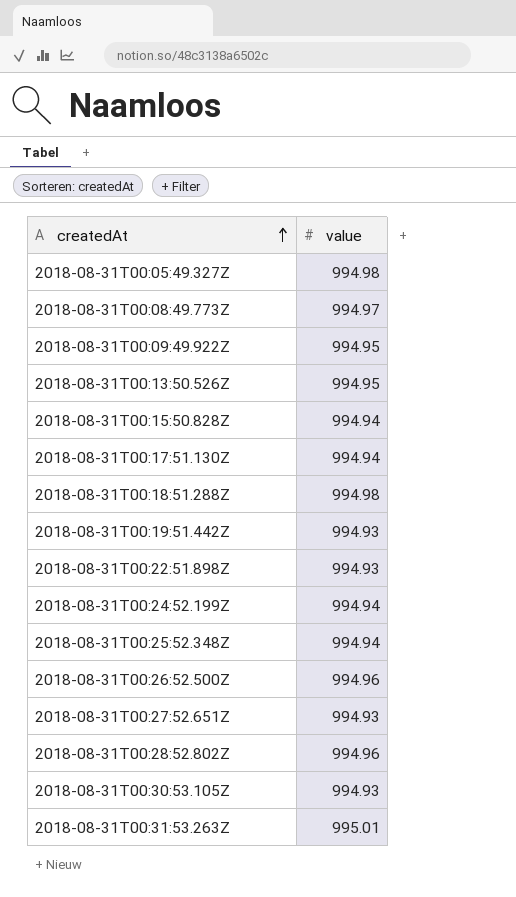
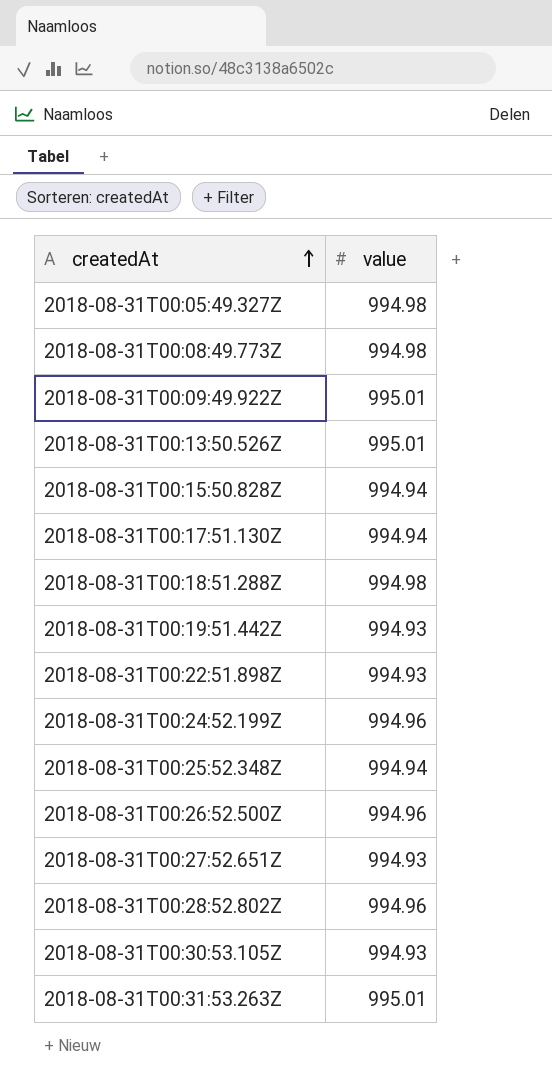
2018-08-31T00:08:49.773Z | value: 994.97 -> 994.98
2018-08-31T00:09:49.922Z | value: 994.95 -> 995.01
2018-08-31T00:13:50.526Z | value: 994.95 -> 995.01
2018-08-31T00:24:52.199Z | value: 994.94 -> 994.96

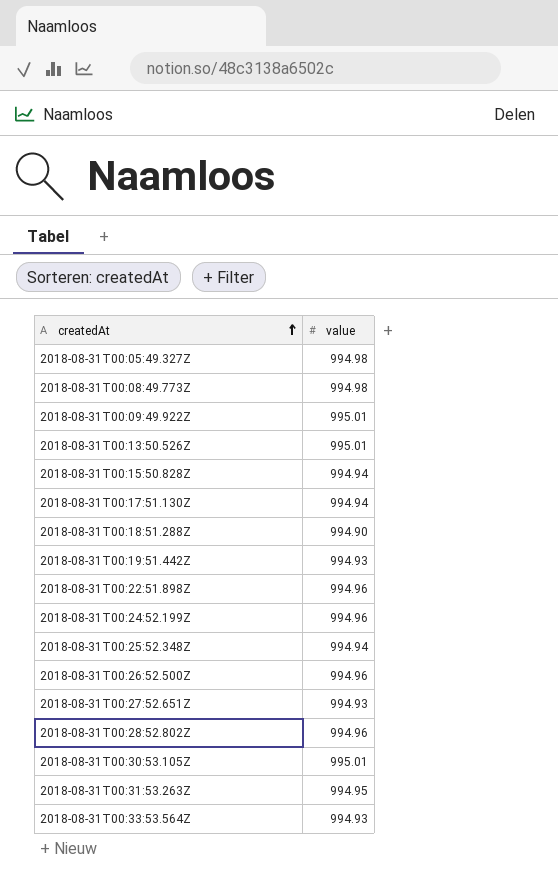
2018-08-31T00:18:51.288Z | value: 994.98 -> 994.90
2018-08-31T00:22:51.898Z | value: 994.93 -> 994.96
2018-08-31T00:30:53.105Z | value: 994.93 -> 995.01
2018-08-31T00:31:53.263Z | value: 995.01 -> 994.95
row 2018-08-31T00:33:53.564Z: none -> 994.93

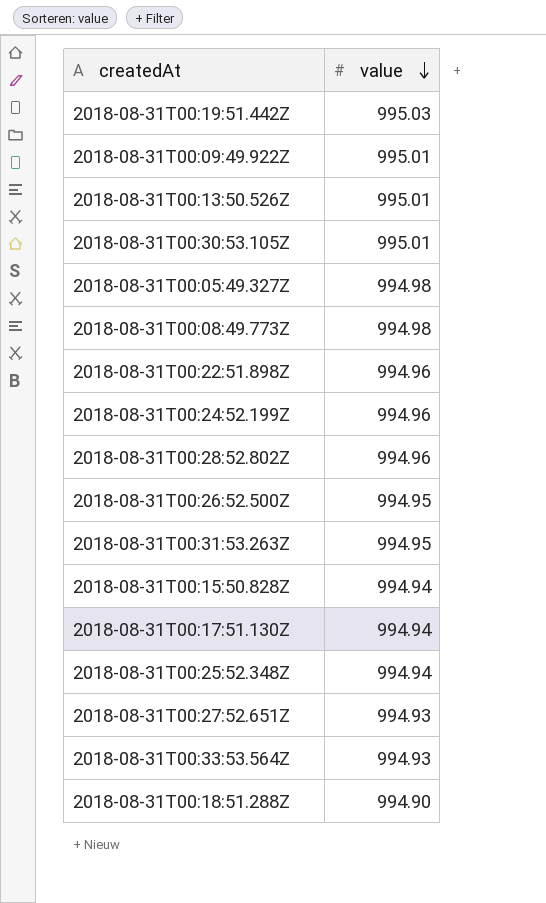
row order: createdAt ascending -> value descending
2018-08-31T00:19:51.442Z | value: 994.93 -> 995.03
2018-08-31T00:26:52.500Z | value: 994.96 -> 994.95

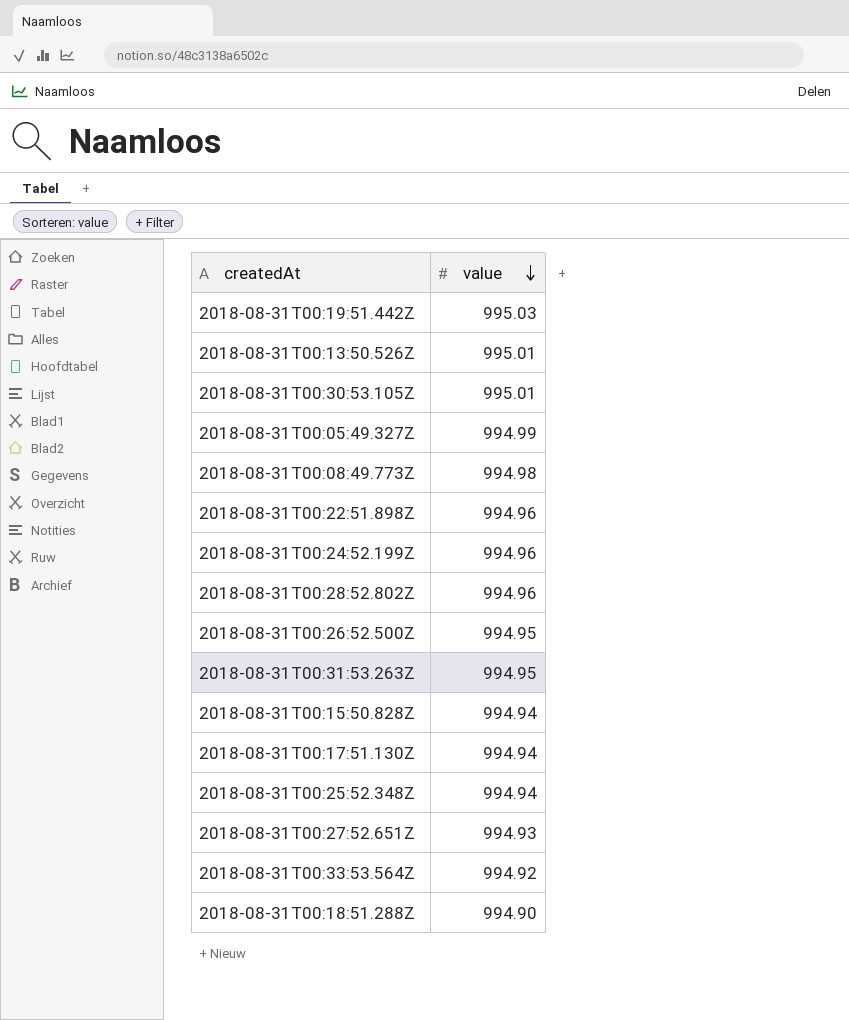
row 2018-08-31T00:09:49.922Z: 995.01 -> none
2018-08-31T00:05:49.327Z | value: 994.98 -> 994.99
2018-08-31T00:33:53.564Z | value: 994.93 -> 994.92

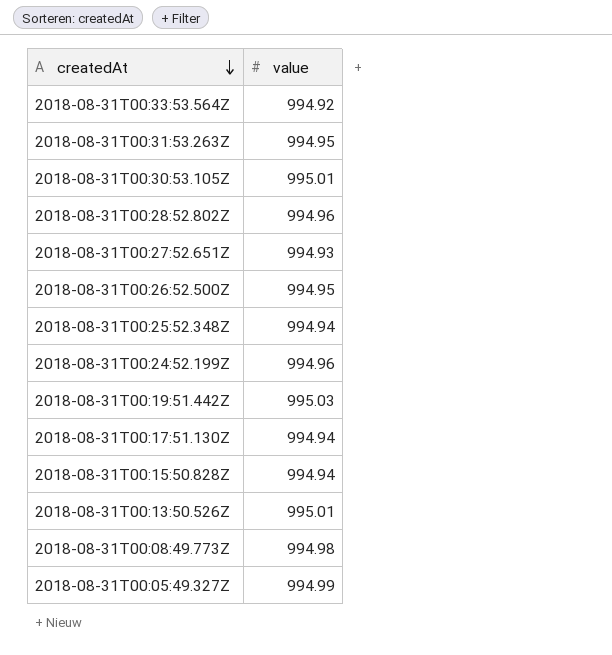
row order: value descending -> createdAt descending
row 2018-08-31T00:22:51.898Z: 994.96 -> none
row 2018-08-31T00:18:51.288Z: 994.90 -> none

